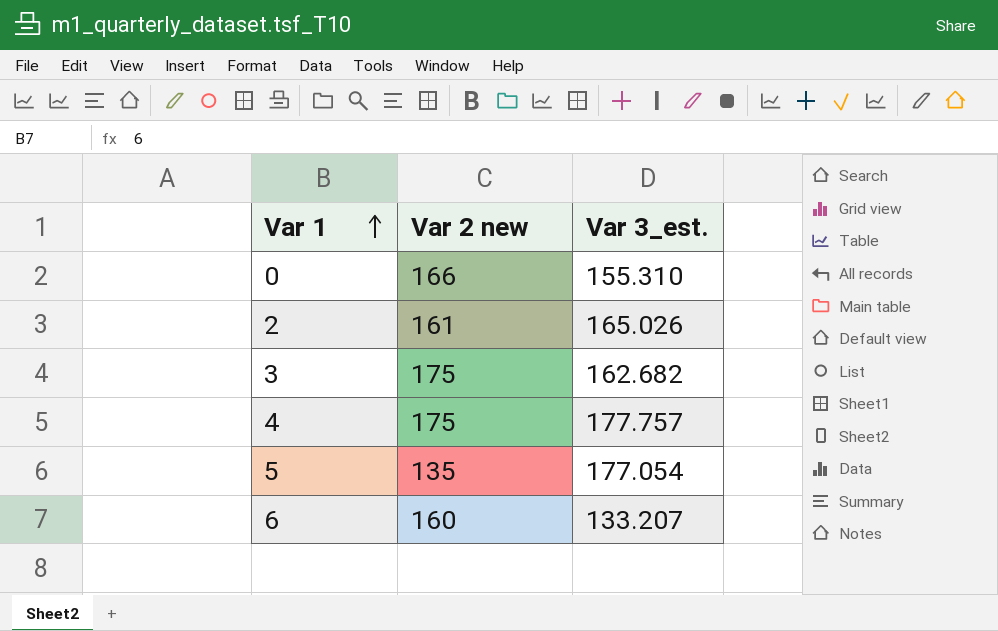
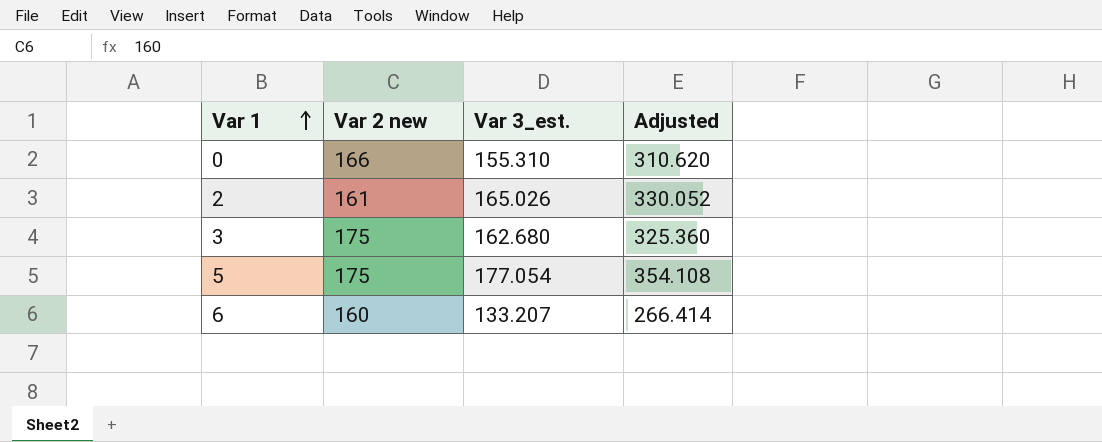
column Adjusted | formula: none -> [Var 3_est.] * 2
row 4: 175 | 177.757 -> none
3 | Var 3_est.: 162.682 -> 162.680
5 | Var 2 new: 135 -> 175

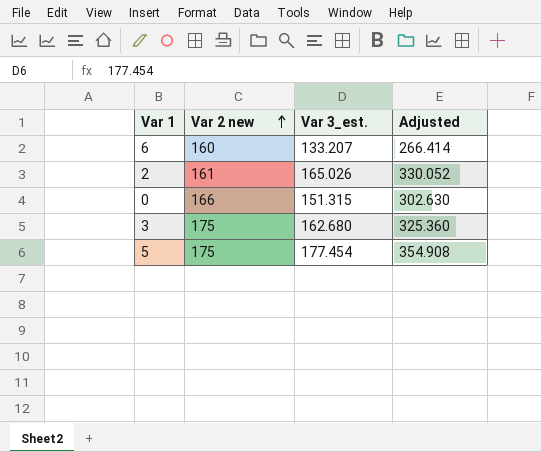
row order: Var 1 ascending -> Var 2 new ascending
0 | Var 3_est.: 155.310 -> 151.315
0 | Adjusted: 310.620 -> 302.630
5 | Var 3_est.: 177.054 -> 177.454
5 | Adjusted: 354.108 -> 354.908

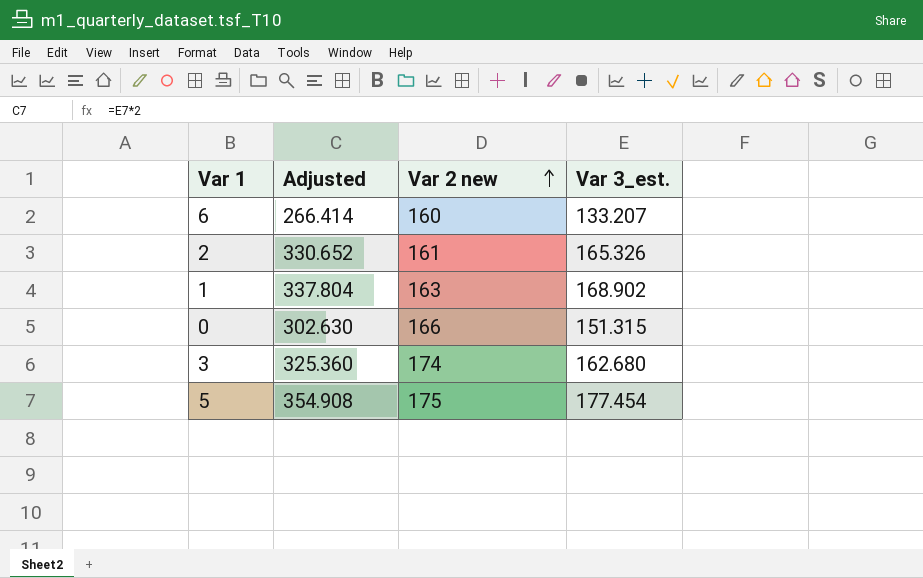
column Adjusted | position: 4 -> 2
2 | Adjusted: 330.052 -> 330.652
2 | Var 3_est.: 165.026 -> 165.326
row 1: none -> 337.804 | 163 | 168.902
3 | Var 2 new: 175 -> 174

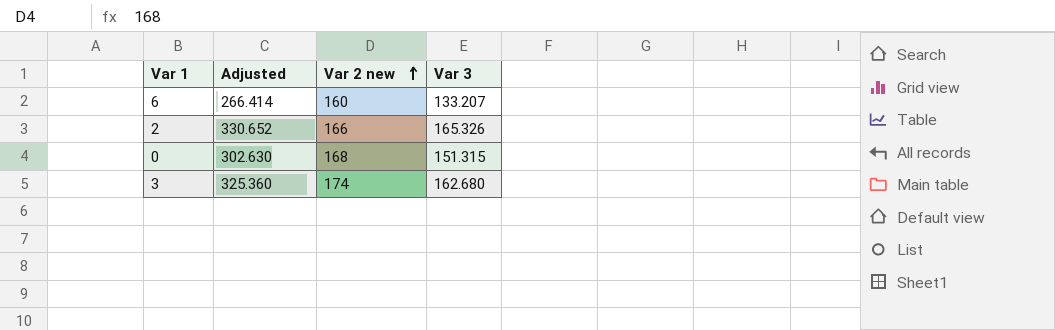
column name: Var 3_est. -> Var 3
row 1: 337.804 | 163 | 168.902 -> none
row 5: 354.908 | 175 | 177.454 -> none
2 | Var 2 new: 161 -> 166
0 | Var 2 new: 166 -> 168

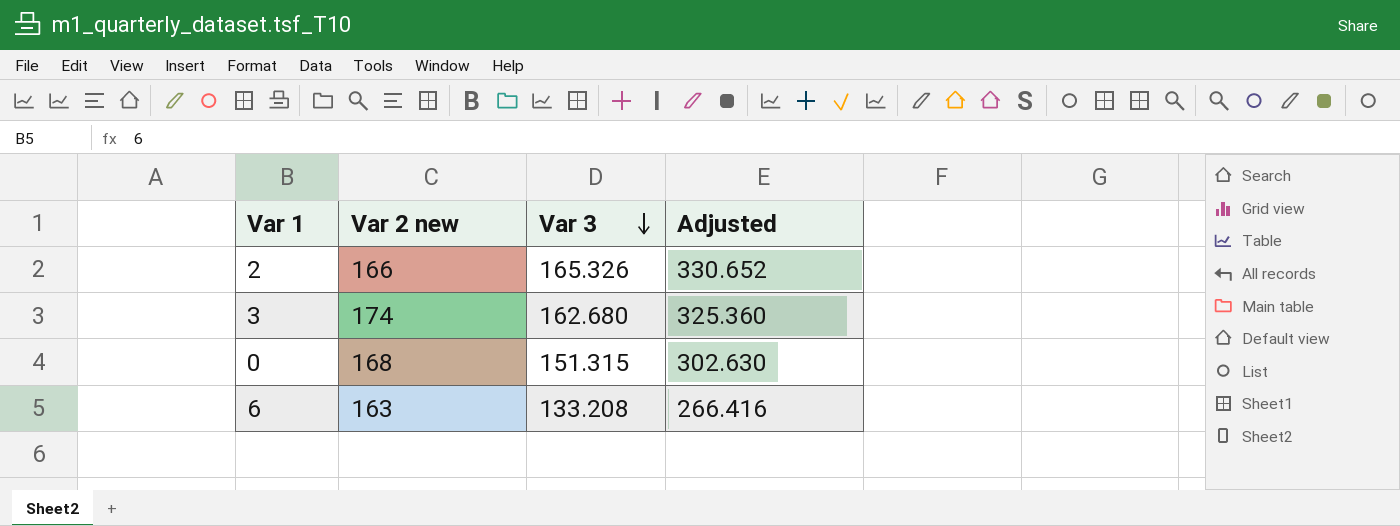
row order: Var 2 new ascending -> Var 3 descending
column Adjusted | position: 2 -> 4
6 | Var 2 new: 160 -> 163
6 | Var 3: 133.207 -> 133.208
6 | Adjusted: 266.414 -> 266.416

